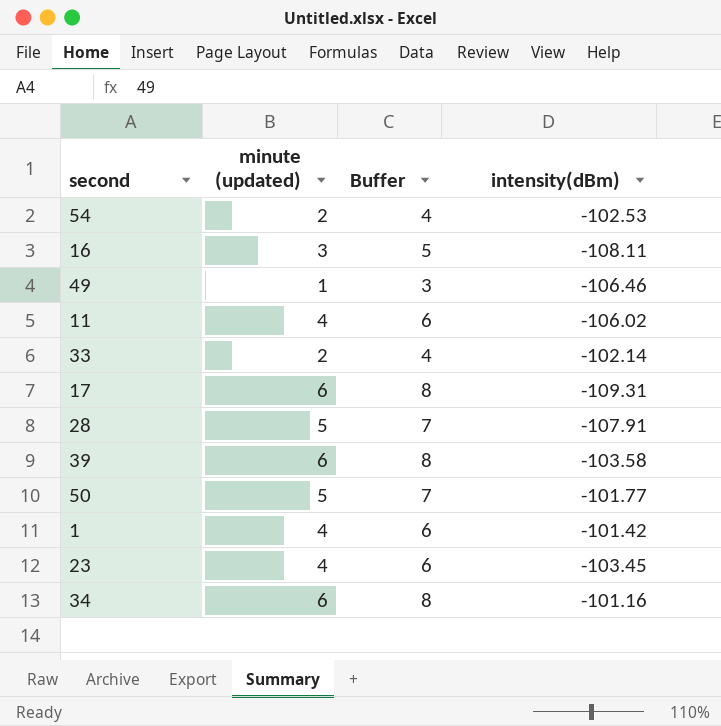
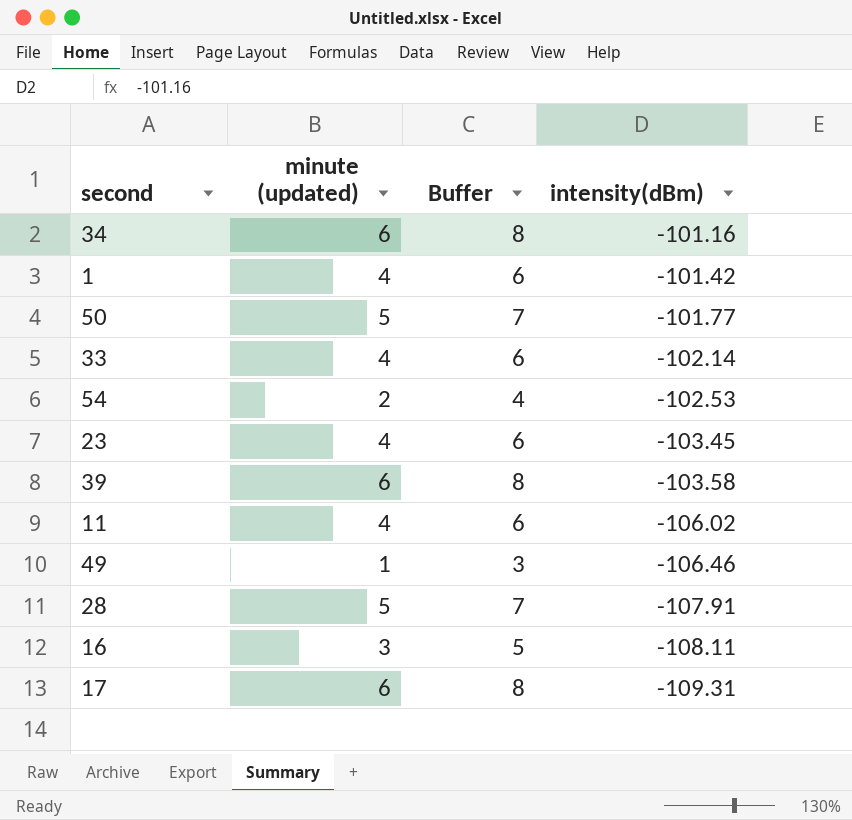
row order: none -> intensity(dBm) descending
33 | minute (updated): 2 -> 4
33 | Buffer: 4 -> 6

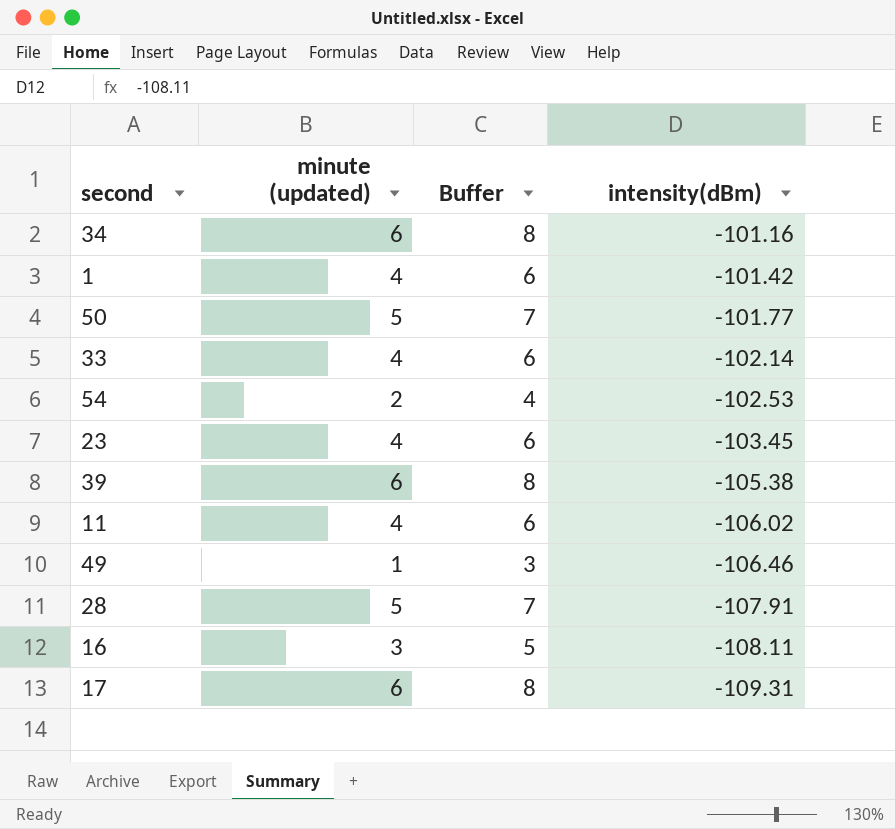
39 | intensity(dBm): -103.58 -> -105.38

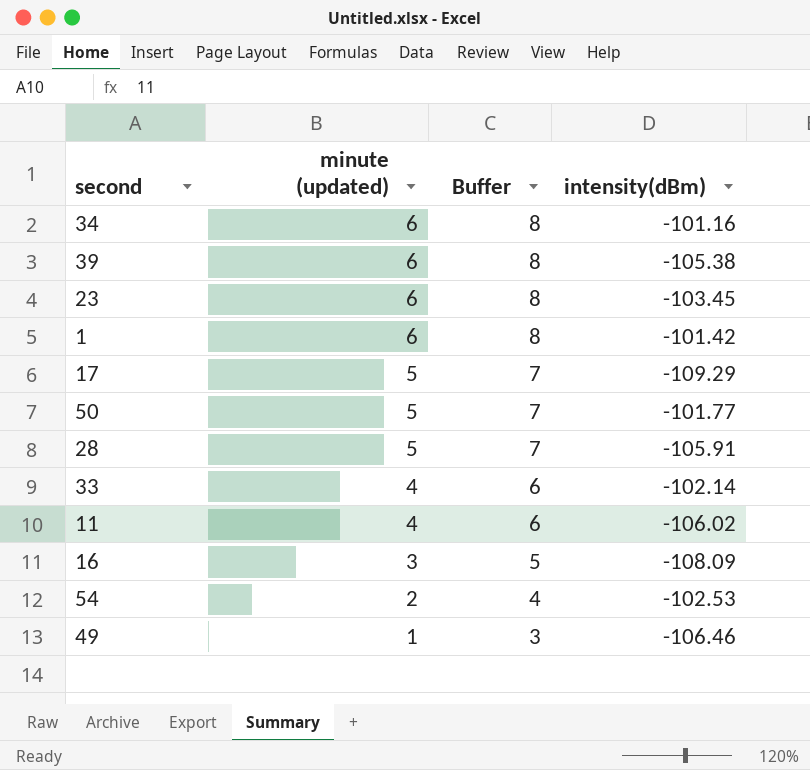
row order: intensity(dBm) descending -> minute (updated) descending
23 | minute (updated): 4 -> 6
23 | Buffer: 6 -> 8
1 | minute (updated): 4 -> 6
1 | Buffer: 6 -> 8
17 | minute (updated): 6 -> 5
17 | Buffer: 8 -> 7
17 | intensity(dBm): -109.31 -> -109.29
28 | intensity(dBm): -107.91 -> -105.91
16 | intensity(dBm): -108.11 -> -108.09

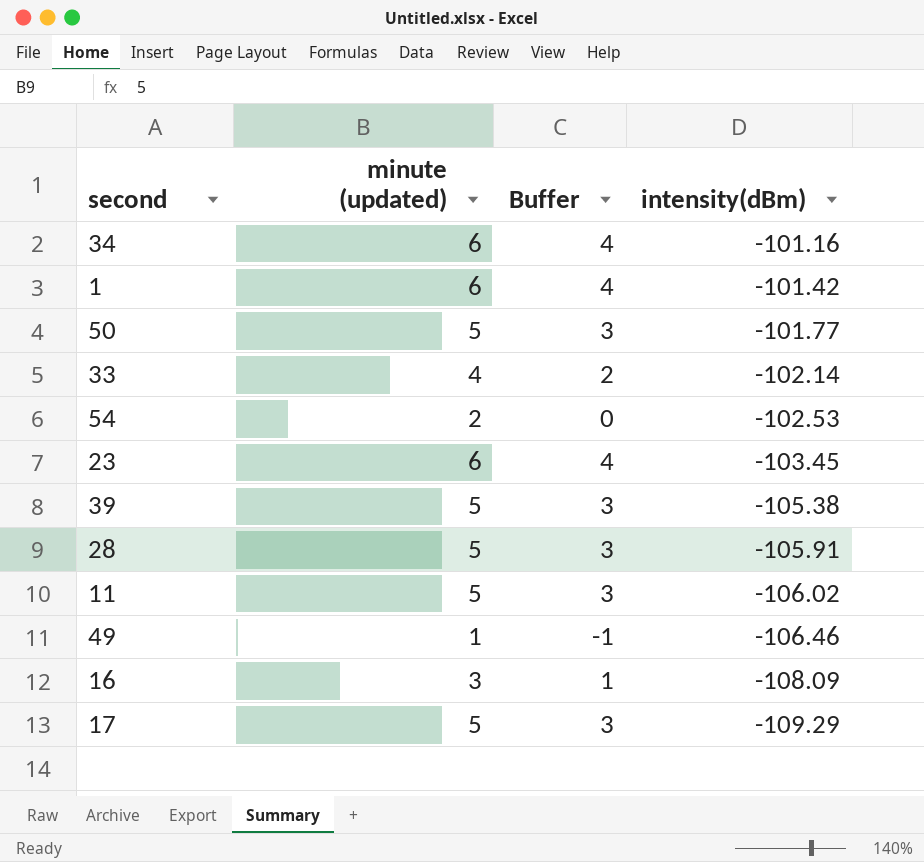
row order: minute (updated) descending -> intensity(dBm) descending
column Buffer | formula: [minute (updated)] + 2 -> [minute (updated)] - 2
39 | minute (updated): 6 -> 5
11 | minute (updated): 4 -> 5

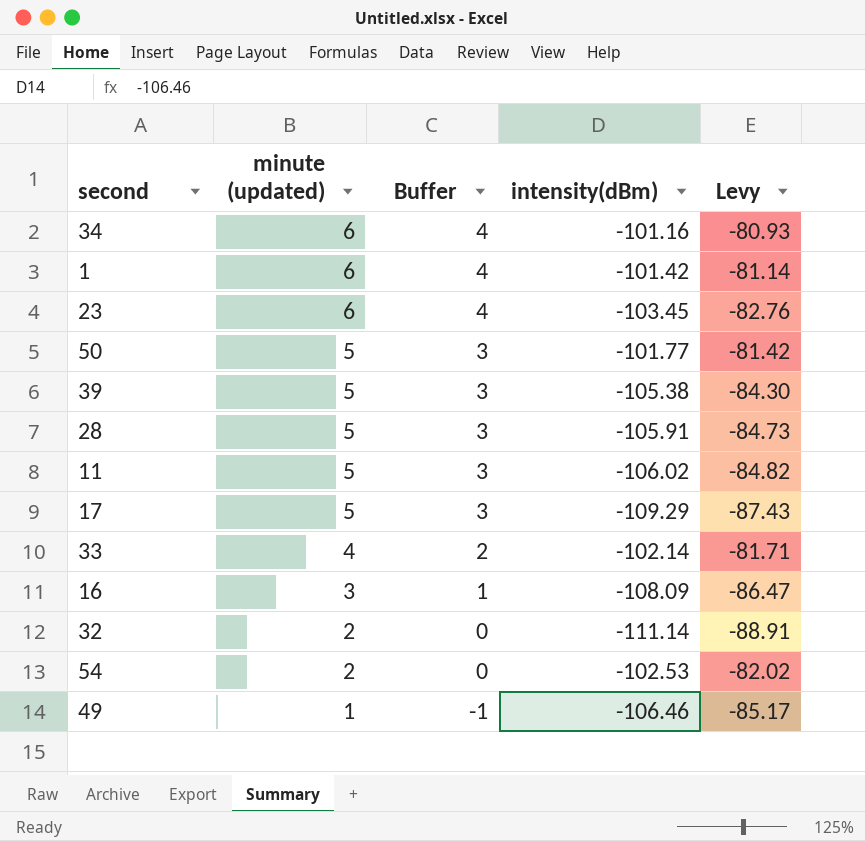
row order: intensity(dBm) descending -> minute (updated) descending
column Levy | formula: none -> [intensity(dBm)] * 0.8
row 32: none -> 2 | 0 | -111.14 | -88.91

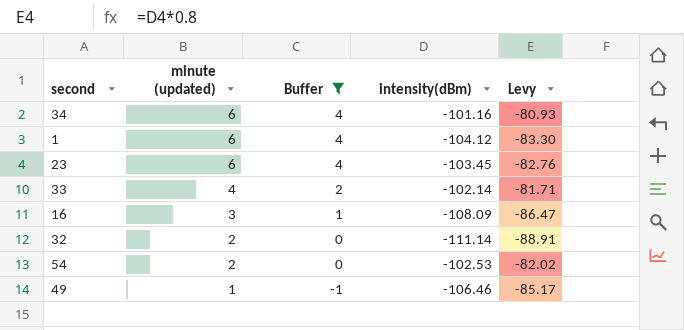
filter: none -> Buffer != 3
1 | intensity(dBm): -101.42 -> -104.12
1 | Levy: -81.14 -> -83.30

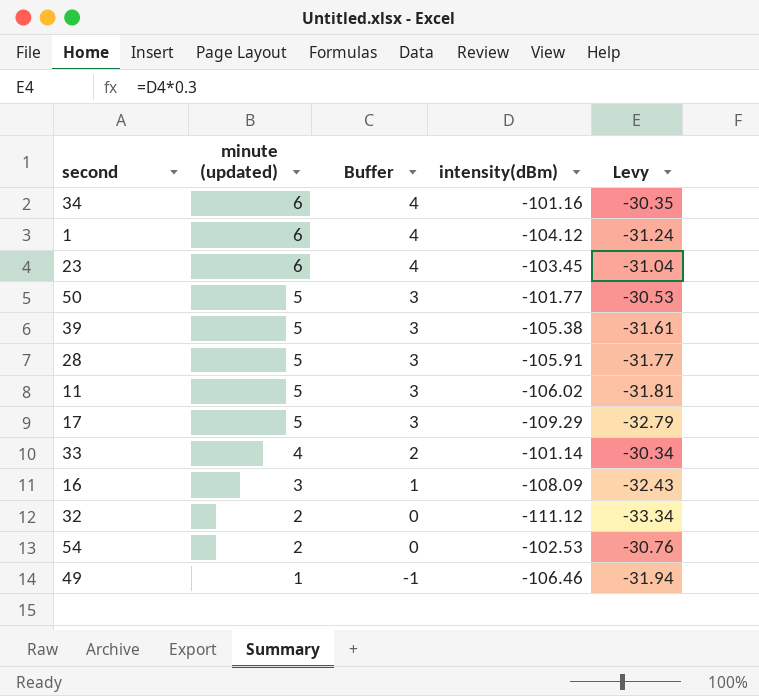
filter: Buffer != 3 -> none
column Levy | formula: [intensity(dBm)] * 0.8 -> [intensity(dBm)] * 0.3
33 | intensity(dBm): -102.14 -> -101.14
32 | intensity(dBm): -111.14 -> -111.12

